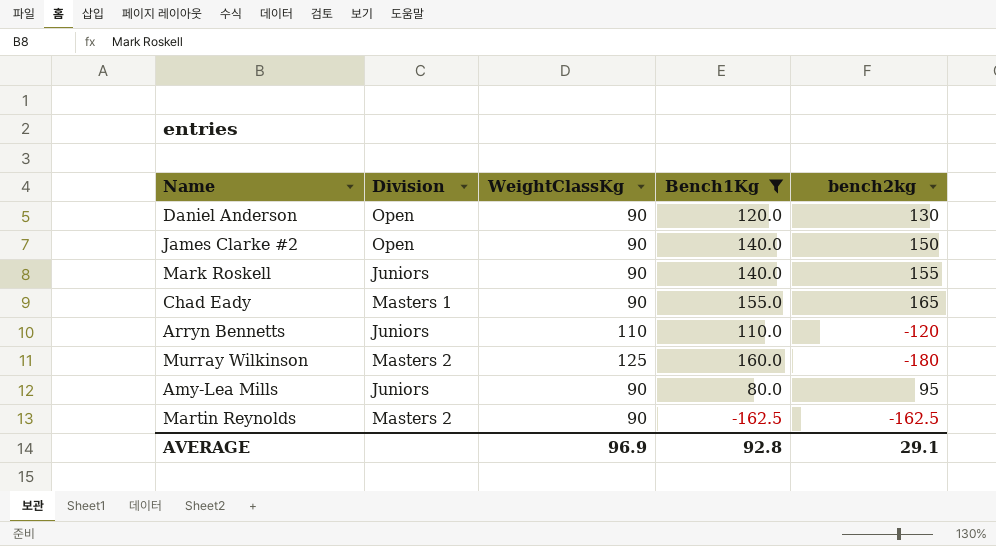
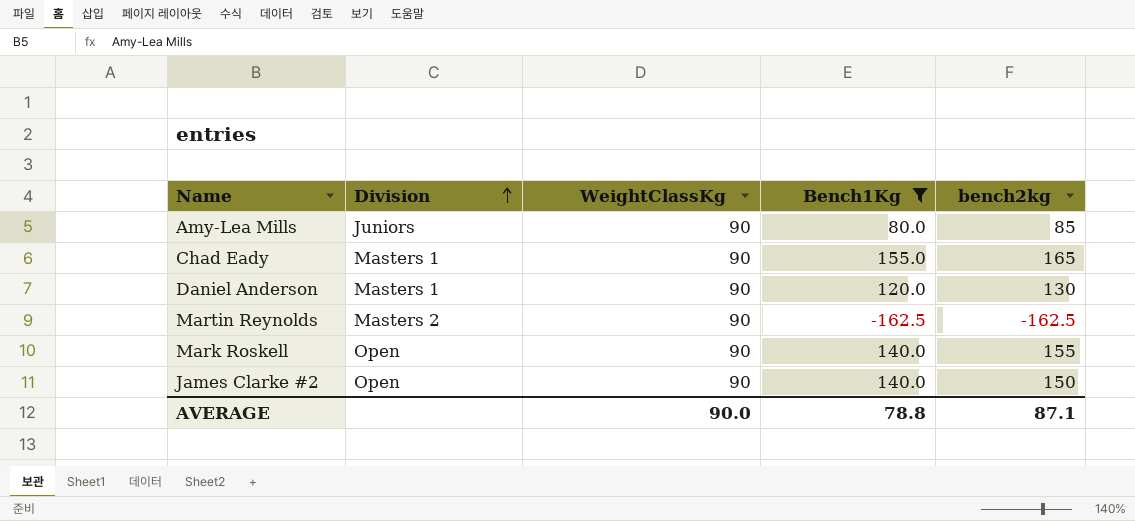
row order: none -> Division ascending
row Arryn Bennetts: Juniors | 110 | 110.0 | -120 -> none
row Murray Wilkinson: Masters 2 | 125 | 160.0 | -180 -> none
Amy-Lea Mills | bench2kg: 95 -> 85
Daniel Anderson | Division: Open -> Masters 1
Mark Roskell | Division: Juniors -> Open
AVERAGE | WeightClassKg: 96.9 -> 90.0
AVERAGE | Bench1Kg: 92.8 -> 78.8
AVERAGE | bench2kg: 29.1 -> 87.1

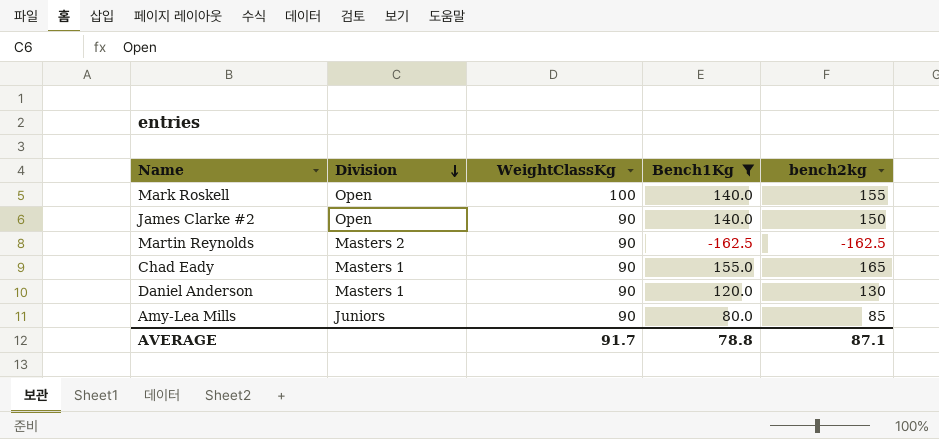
row order: Division ascending -> Division descending
Mark Roskell | WeightClassKg: 90 -> 100
AVERAGE | WeightClassKg: 90.0 -> 91.7

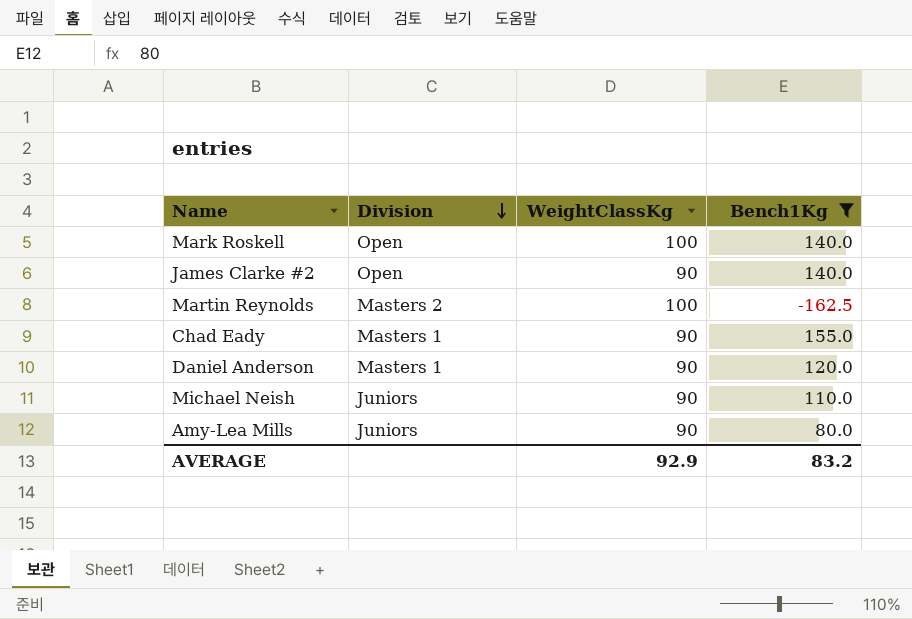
column bench2kg | position: 5 -> none
Martin Reynolds | WeightClassKg: 90 -> 100
row Michael Neish: none -> Juniors | 90 | 110.0
AVERAGE | WeightClassKg: 91.7 -> 92.9
AVERAGE | Bench1Kg: 78.8 -> 83.2

